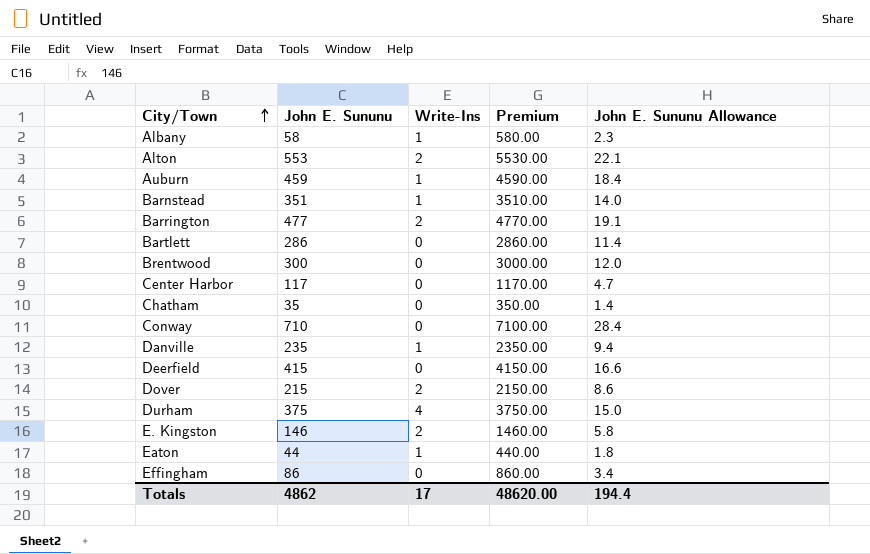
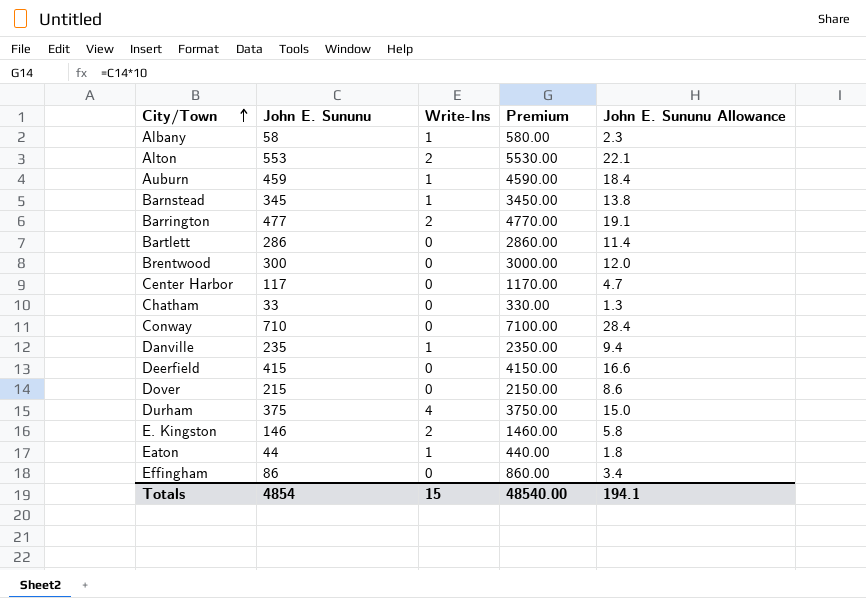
Barnstead | John E. Sununu: 351 -> 345
Barnstead | Premium: 3510.00 -> 3450.00
Barnstead | John E. Sununu Allowance: 14.0 -> 13.8
Chatham | John E. Sununu: 35 -> 33
Chatham | Premium: 350.00 -> 330.00
Chatham | John E. Sununu Allowance: 1.4 -> 1.3
Dover | Write-Ins: 2 -> 0
Totals | John E. Sununu: 4862 -> 4854
Totals | Write-Ins: 17 -> 15
Totals | Premium: 48620.00 -> 48540.00
Totals | John E. Sununu Allowance: 194.4 -> 194.1

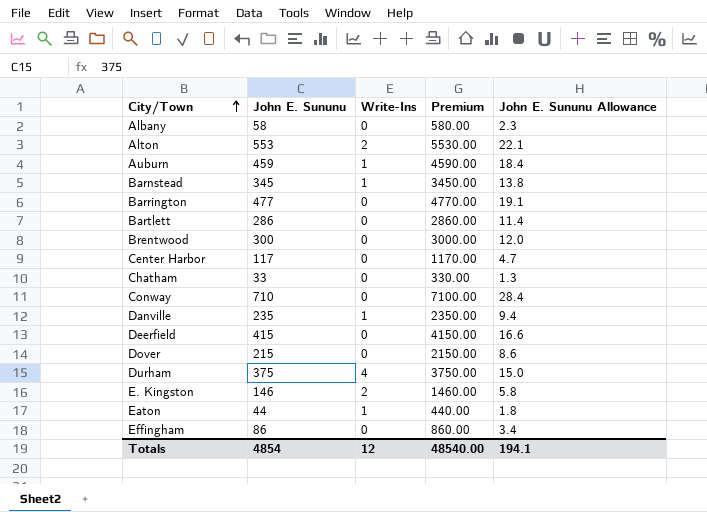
Albany | Write-Ins: 1 -> 0
Barrington | Write-Ins: 2 -> 0
Totals | Write-Ins: 15 -> 12

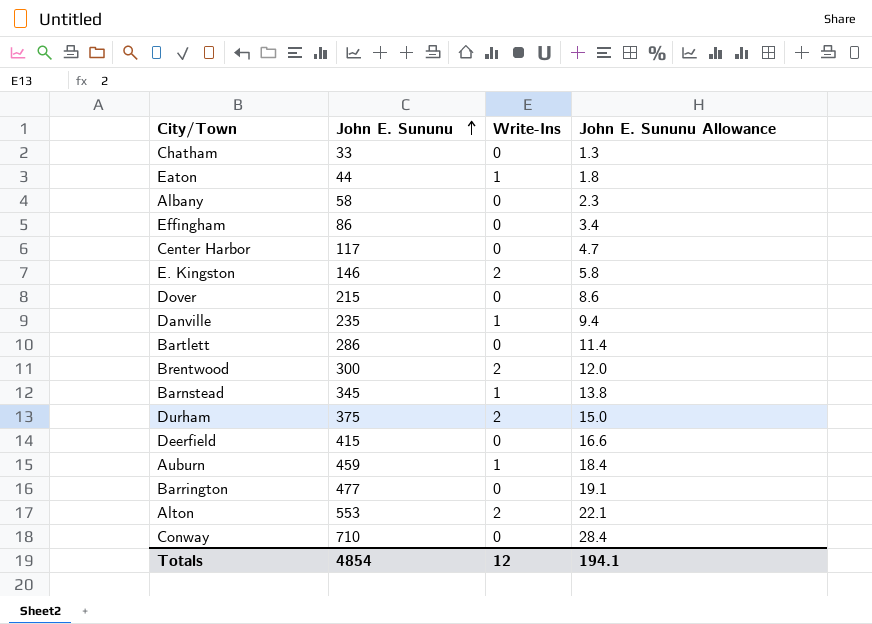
row order: City/Town ascending -> John E. Sununu ascending
column Premium | formula: [John E. Sununu] * 10 -> none
Brentwood | Write-Ins: 0 -> 2
Durham | Write-Ins: 4 -> 2

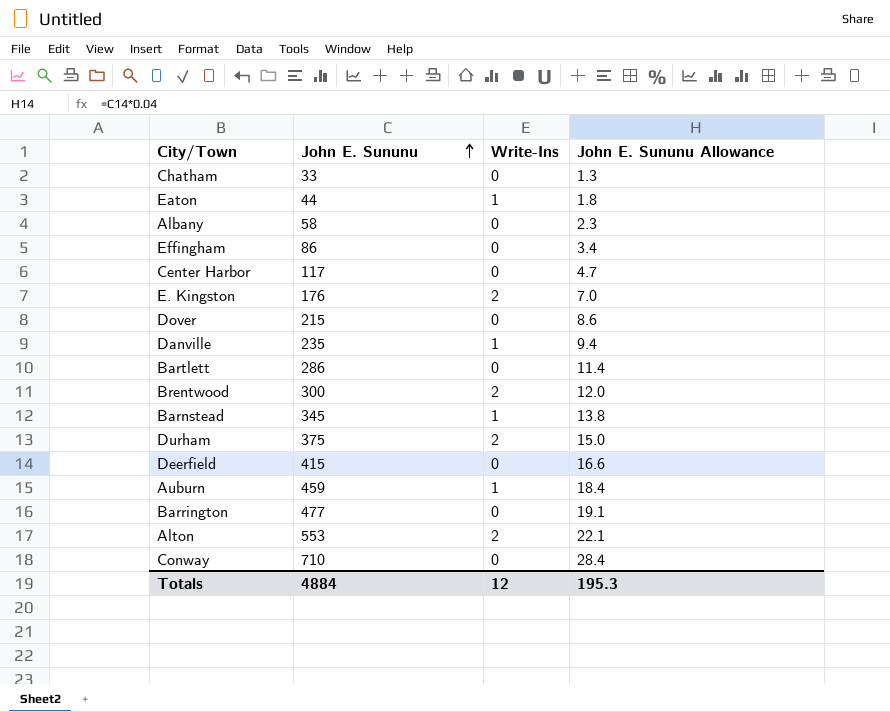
E. Kingston | John E. Sununu: 146 -> 176
E. Kingston | John E. Sununu Allowance: 5.8 -> 7.0
Totals | John E. Sununu: 4854 -> 4884
Totals | John E. Sununu Allowance: 194.1 -> 195.3

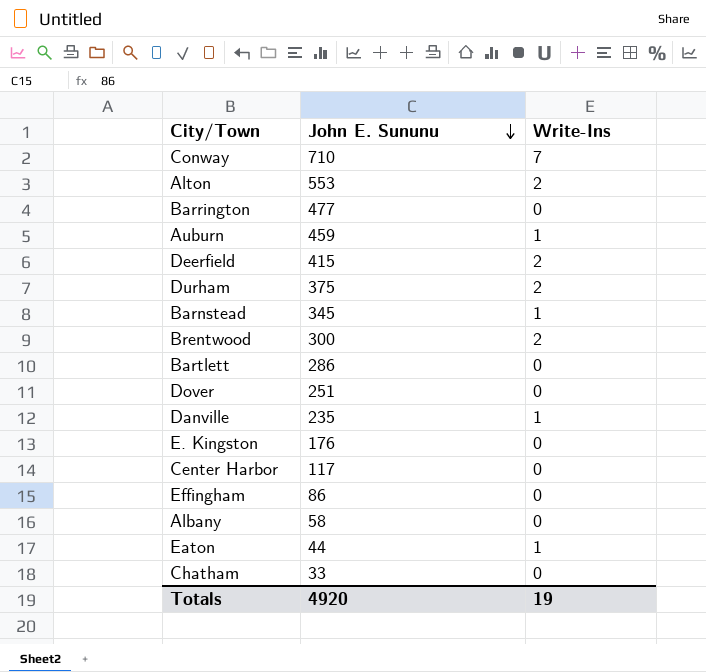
row order: John E. Sununu ascending -> John E. Sununu descending
column John E. Sununu Allowance | formula: [John E. Sununu] * 0.04 -> none
Conway | Write-Ins: 0 -> 7
Deerfield | Write-Ins: 0 -> 2
Dover | John E. Sununu: 215 -> 251
E. Kingston | Write-Ins: 2 -> 0
Totals | John E. Sununu: 4884 -> 4920
Totals | Write-Ins: 12 -> 19

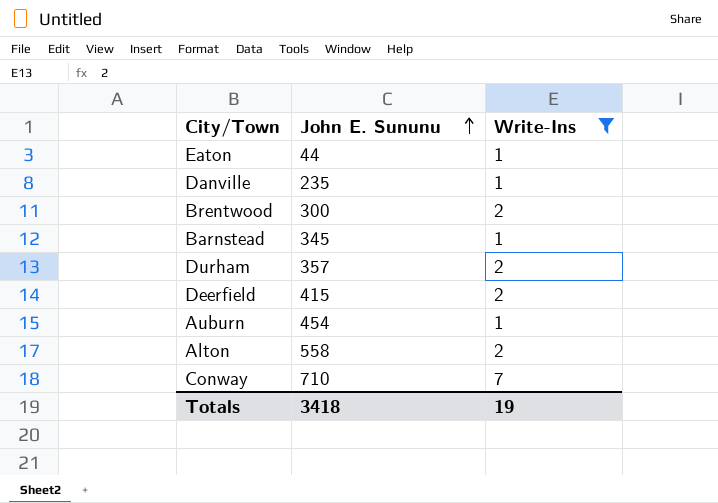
filter: none -> Write-Ins != 0
row order: John E. Sununu descending -> John E. Sununu ascending
Durham | John E. Sununu: 375 -> 357
Auburn | John E. Sununu: 459 -> 454
Alton | John E. Sununu: 553 -> 558
Totals | John E. Sununu: 4920 -> 3418

